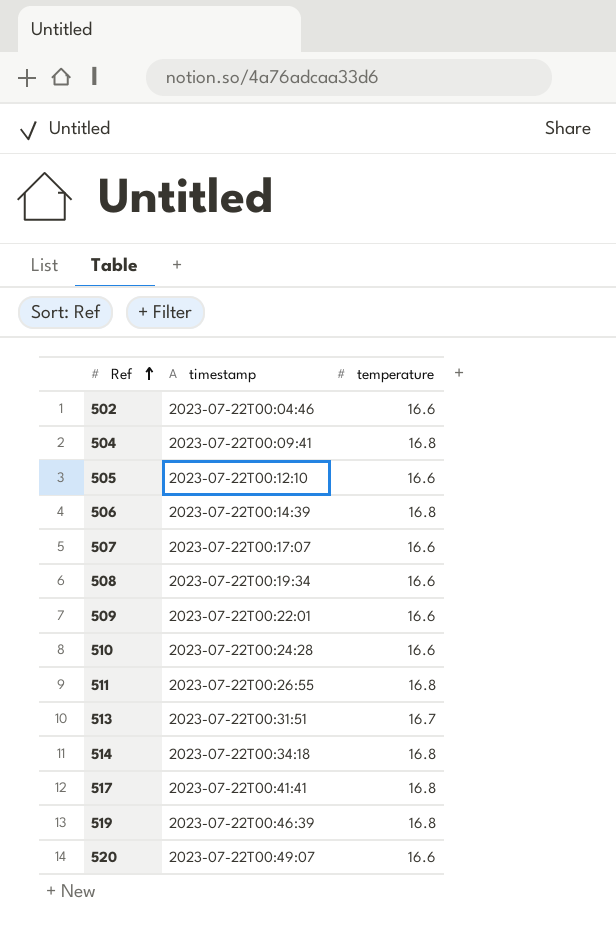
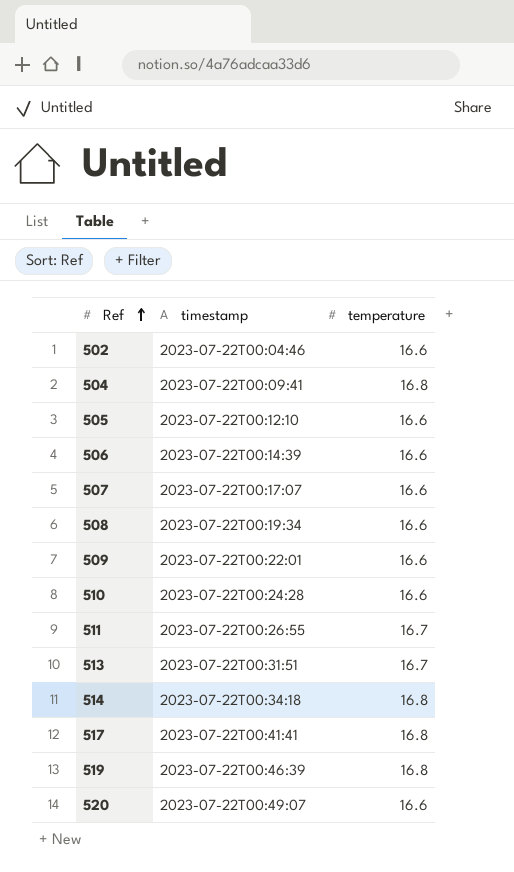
506 | temperature: 16.8 -> 16.6
511 | temperature: 16.8 -> 16.7

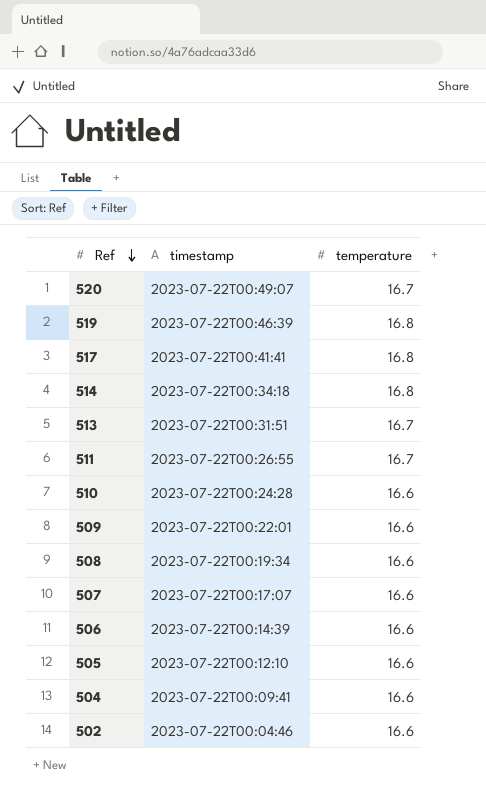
row order: Ref ascending -> Ref descending
520 | temperature: 16.6 -> 16.7
504 | temperature: 16.8 -> 16.6

